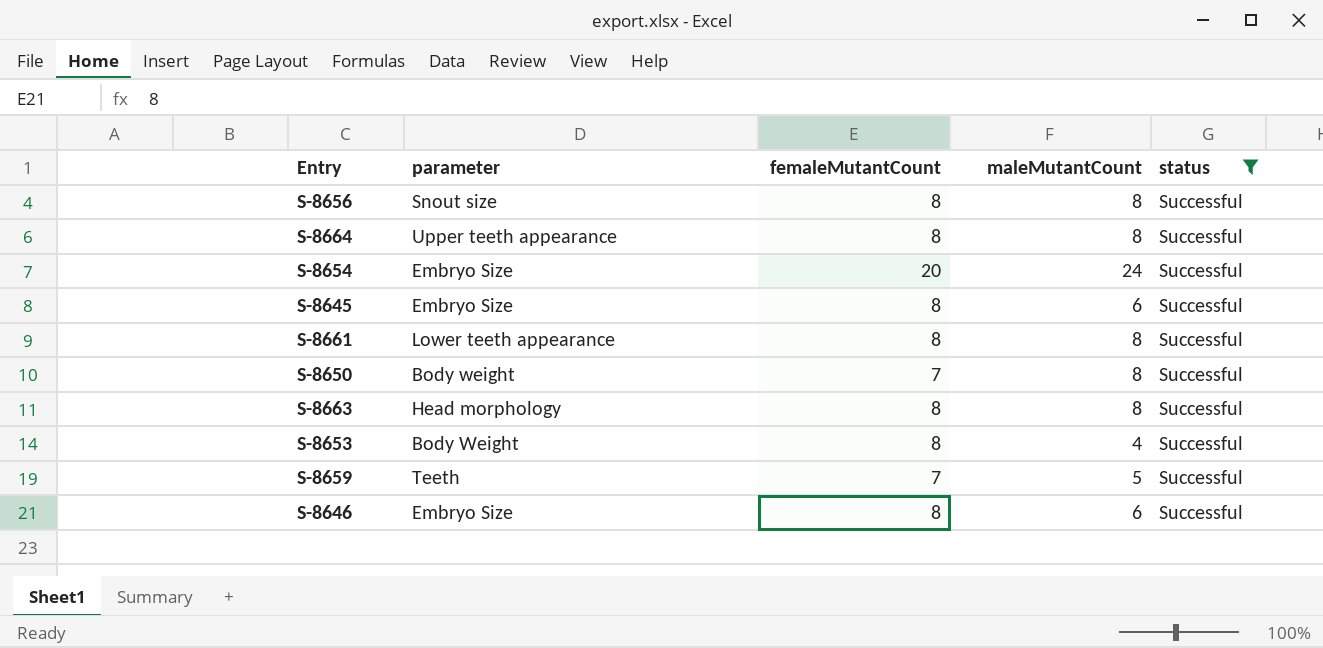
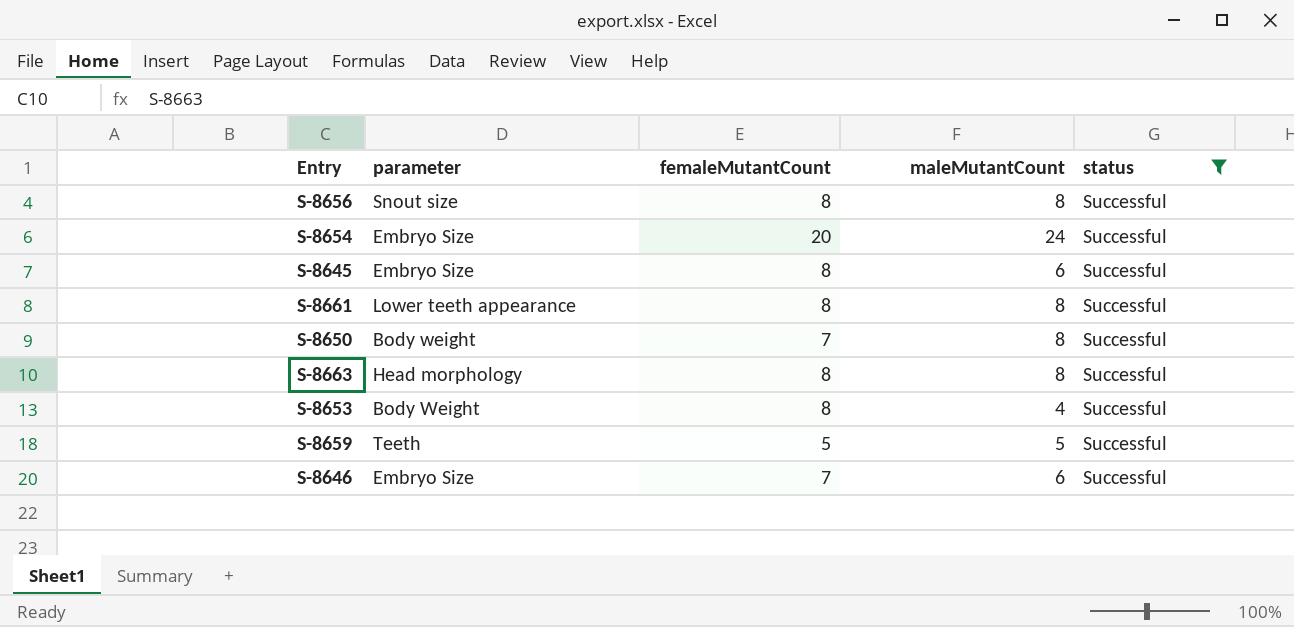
row S-8664: Upper teeth appearance | 8 | 8 | Successful -> none
S-8659 | femaleMutantCount: 7 -> 5
S-8646 | femaleMutantCount: 8 -> 7

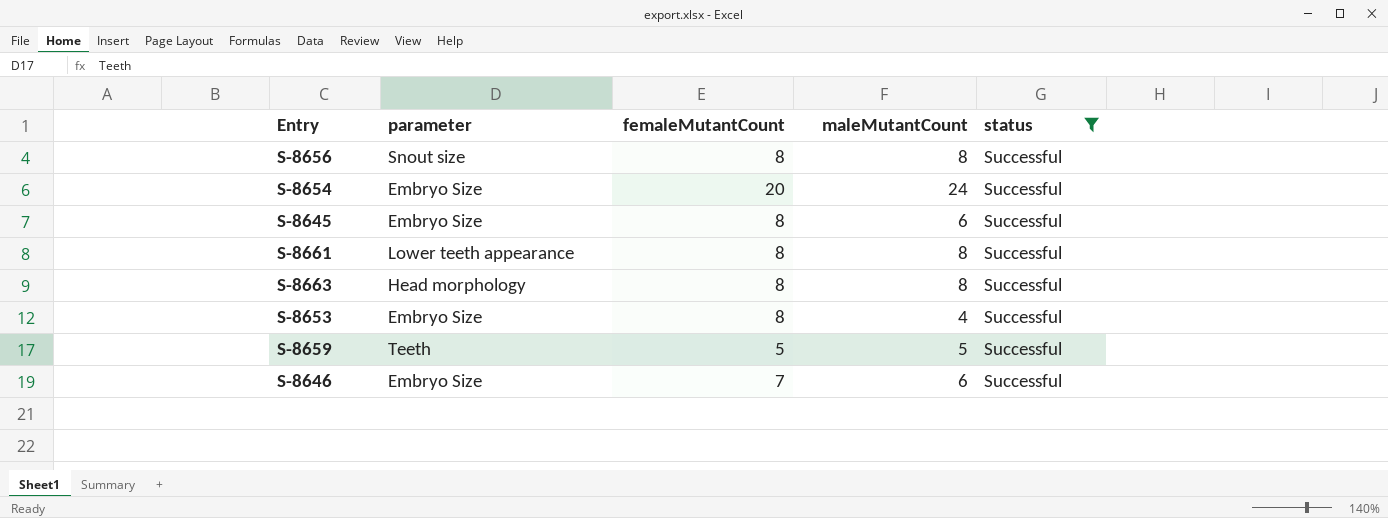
row S-8650: Body weight | 7 | 8 | Successful -> none
S-8653 | parameter: Body Weight -> Embryo Size

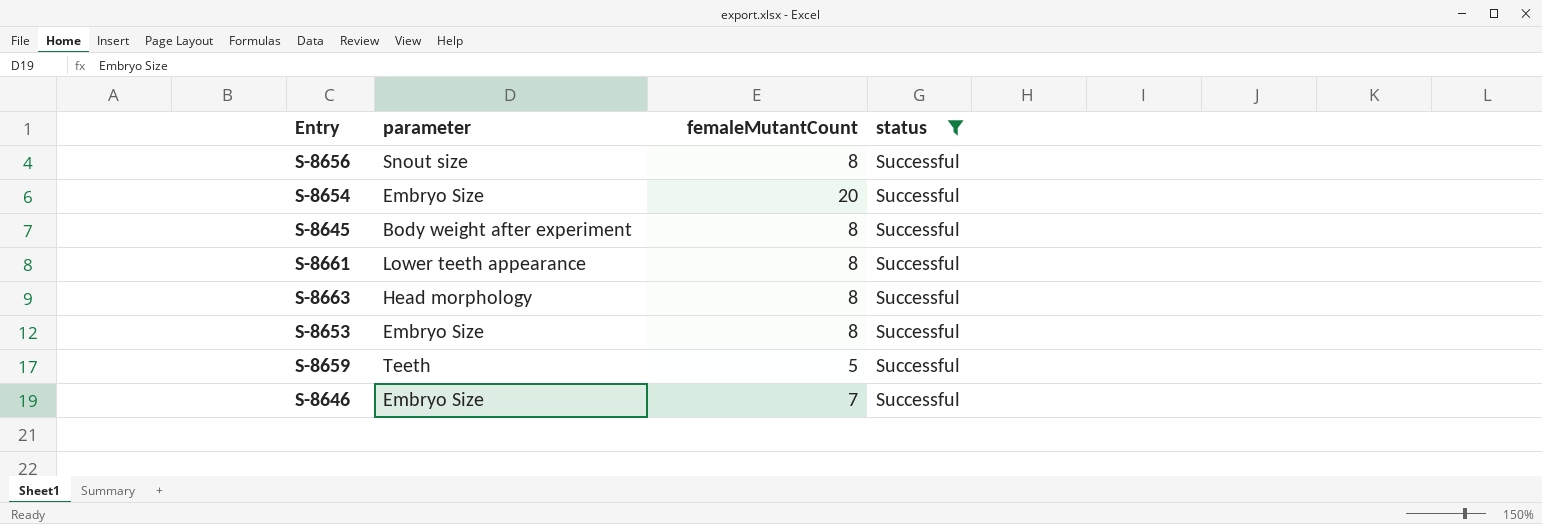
column maleMutantCount | position: 4 -> none
S-8645 | parameter: Embryo Size -> Body weight after experiment

